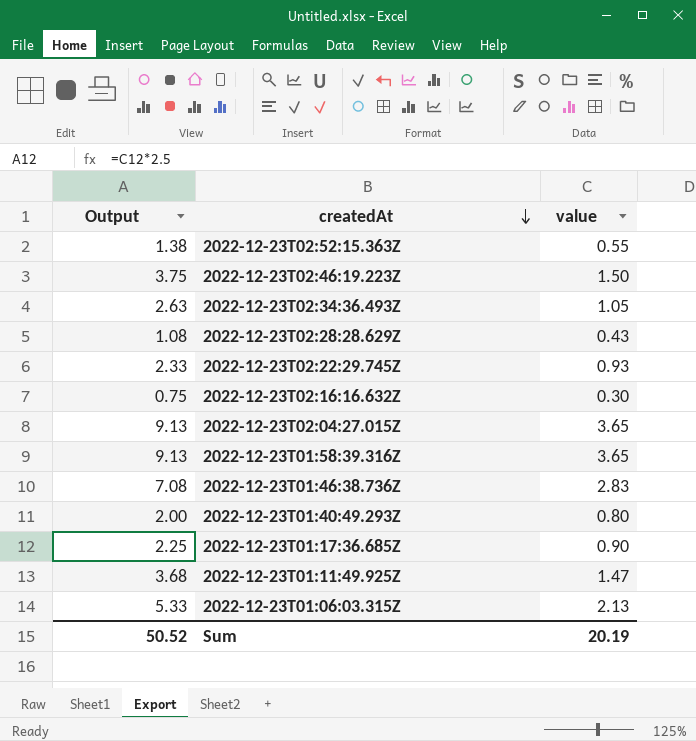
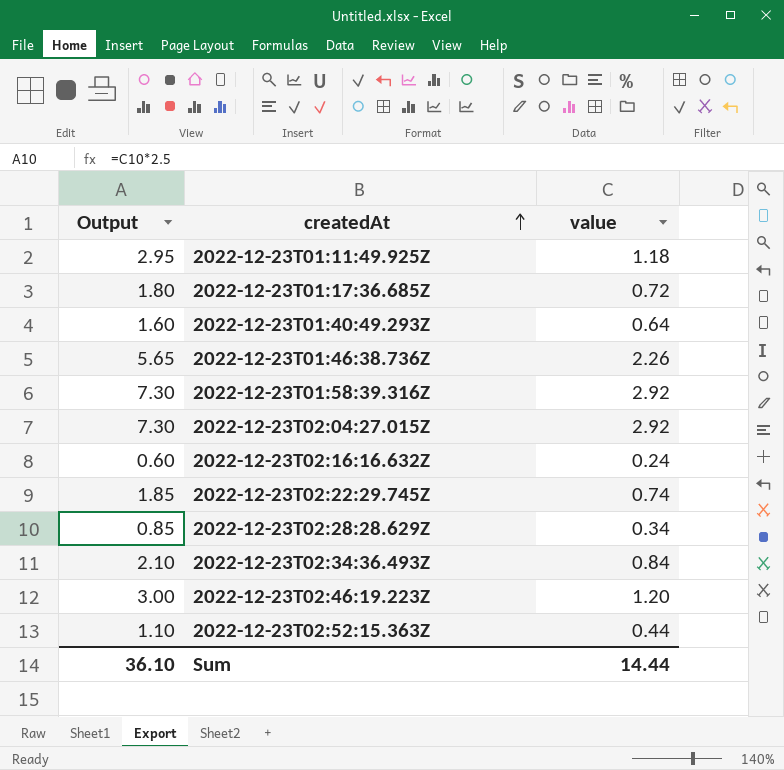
row order: createdAt descending -> createdAt ascending
row 2022-12-23T01:06:03.315Z: 5.33 | 2.13 -> none
2022-12-23T01:11:49.925Z | Output: 3.68 -> 2.95
2022-12-23T01:11:49.925Z | value: 1.47 -> 1.18
2022-12-23T01:17:36.685Z | Output: 2.25 -> 1.80
2022-12-23T01:17:36.685Z | value: 0.90 -> 0.72
2022-12-23T01:40:49.293Z | Output: 2.00 -> 1.60
2022-12-23T01:40:49.293Z | value: 0.80 -> 0.64
2022-12-23T01:46:38.736Z | Output: 7.08 -> 5.65
2022-12-23T01:46:38.736Z | value: 2.83 -> 2.26
2022-12-23T01:58:39.316Z | Output: 9.13 -> 7.30
2022-12-23T01:58:39.316Z | value: 3.65 -> 2.92
2022-12-23T02:04:27.015Z | Output: 9.13 -> 7.30
2022-12-23T02:04:27.015Z | value: 3.65 -> 2.92
2022-12-23T02:16:16.632Z | Output: 0.75 -> 0.60
2022-12-23T02:16:16.632Z | value: 0.30 -> 0.24
2022-12-23T02:22:29.745Z | Output: 2.33 -> 1.85
2022-12-23T02:22:29.745Z | value: 0.93 -> 0.74
2022-12-23T02:28:28.629Z | Output: 1.08 -> 0.85
2022-12-23T02:28:28.629Z | value: 0.43 -> 0.34
2022-12-23T02:34:36.493Z | Output: 2.63 -> 2.10
2022-12-23T02:34:36.493Z | value: 1.05 -> 0.84
2022-12-23T02:46:19.223Z | Output: 3.75 -> 3.00
2022-12-23T02:46:19.223Z | value: 1.50 -> 1.20
2022-12-23T02:52:15.363Z | Output: 1.38 -> 1.10
2022-12-23T02:52:15.363Z | value: 0.55 -> 0.44
Sum | Output: 50.52 -> 36.10
Sum | value: 20.19 -> 14.44

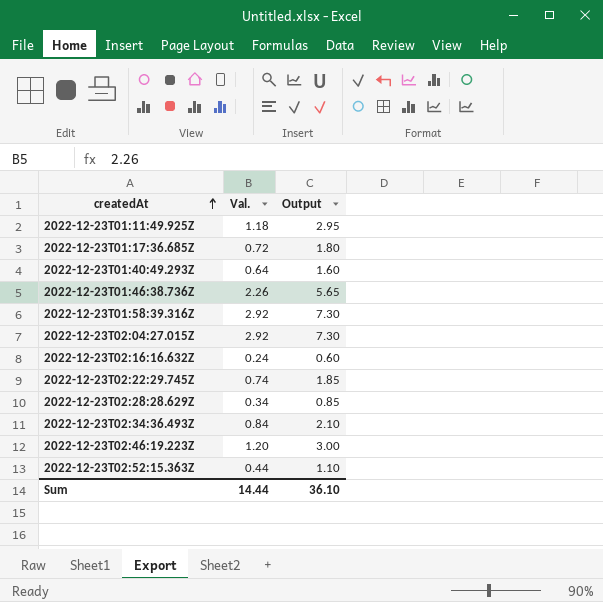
column name: value -> Val.
column Output | position: 1 -> 3

